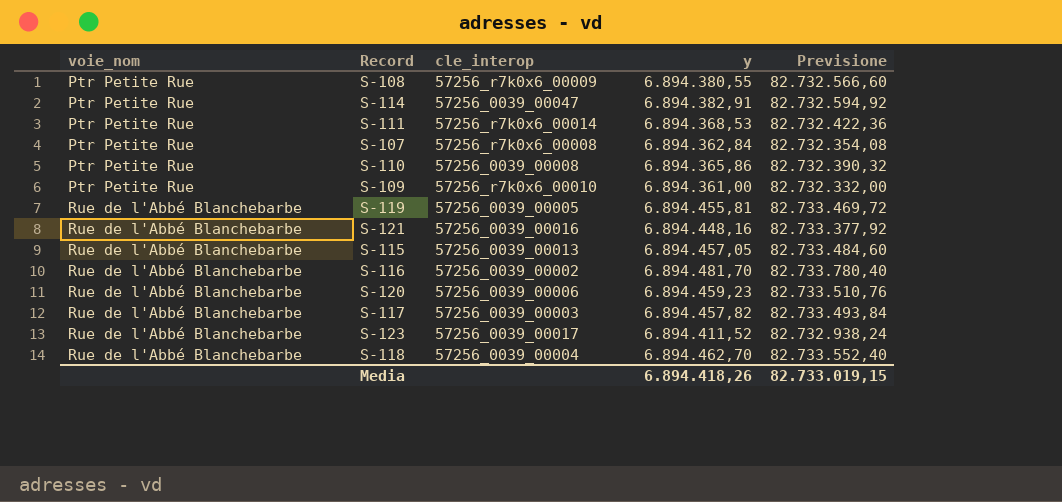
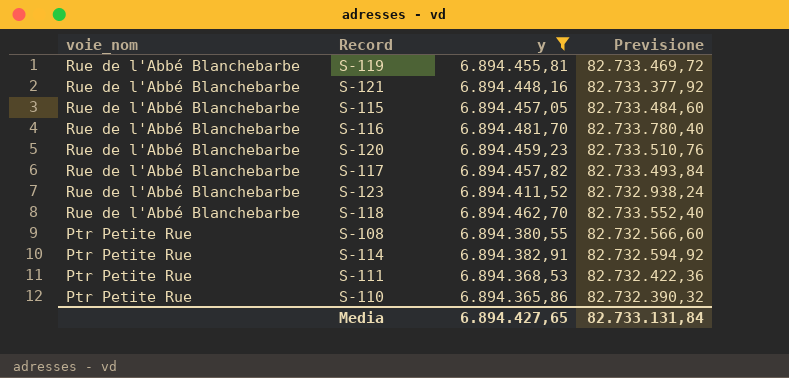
filter: none -> y >= 6.894.365,86
row order: voie_nom ascending -> voie_nom descending
column cle_interop | position: 3 -> none
Media | y: 6.894.418,26 -> 6.894.427,65
Media | Previsione: 82.733.019,15 -> 82.733.131,84

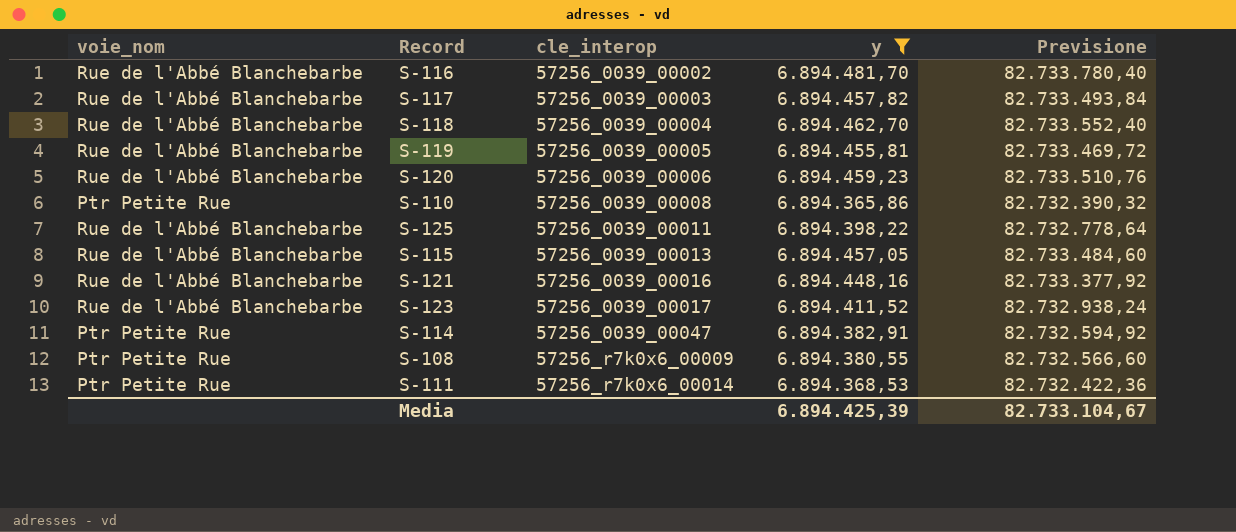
row order: voie_nom descending -> cle_interop ascending
column cle_interop | position: none -> 3
row S-125: none -> Rue de l'Abbé Blanchebarbe | 57256_0039_00011 | 6.894.398,22 | 82.732.778,64
Media | y: 6.894.427,65 -> 6.894.425,39
Media | Previsione: 82.733.131,84 -> 82.733.104,67

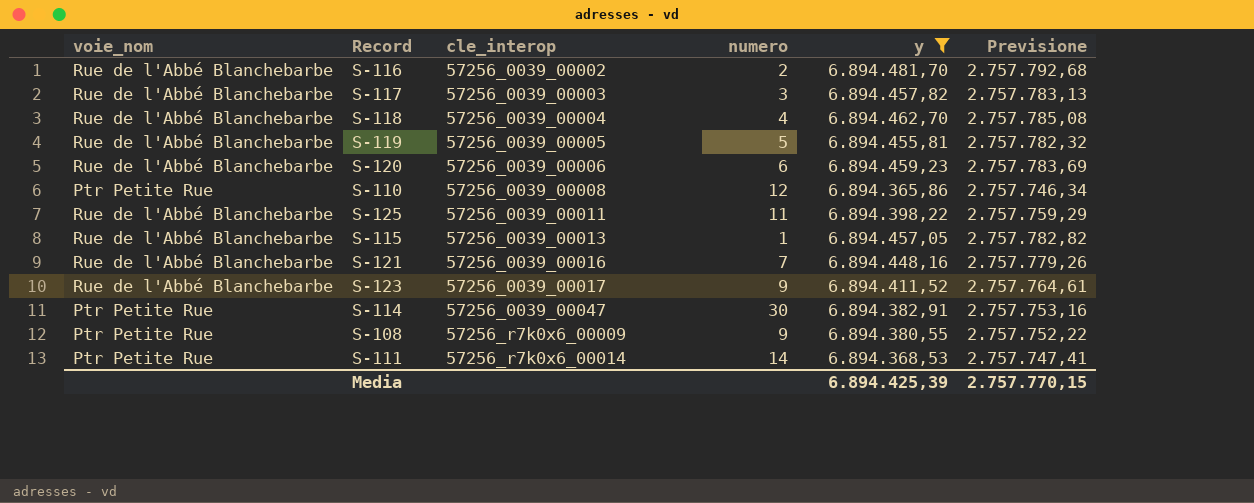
column numero | position: none -> 4
column Previsione | formula: [y] * 12 -> [y] * 0,4
Media | Previsione: 82.733.104,67 -> 2.757.770,15

